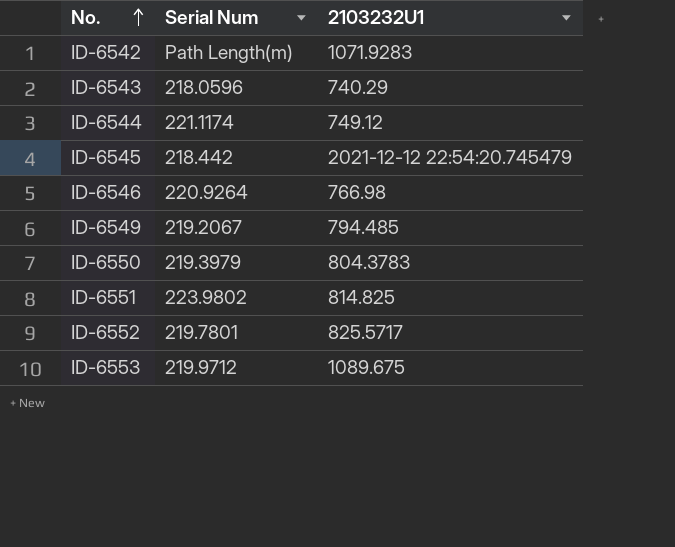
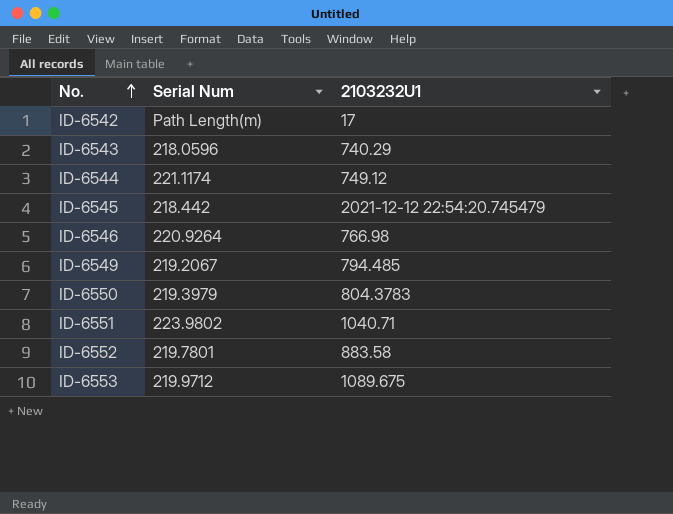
ID-6542 | 2103232U1: 1071.9283 -> 17
ID-6551 | 2103232U1: 814.825 -> 1040.71
ID-6552 | 2103232U1: 825.5717 -> 883.58

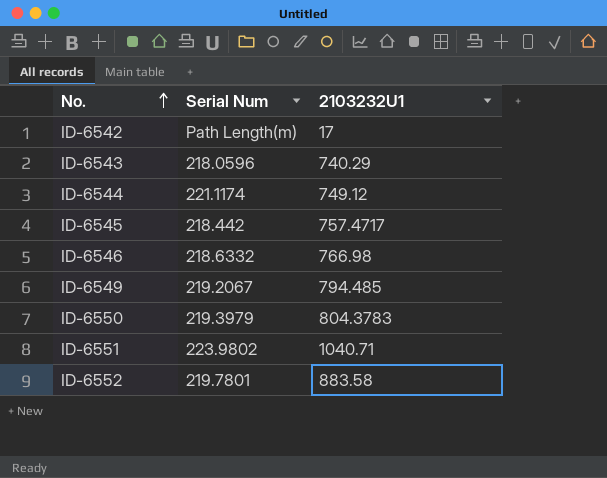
row ID-6553: 219.9712 | 1089.675 -> none
ID-6545 | 2103232U1: 2021-12-12 22:54:20.745479 -> 757.4717
ID-6546 | Serial Num: 220.9264 -> 218.6332

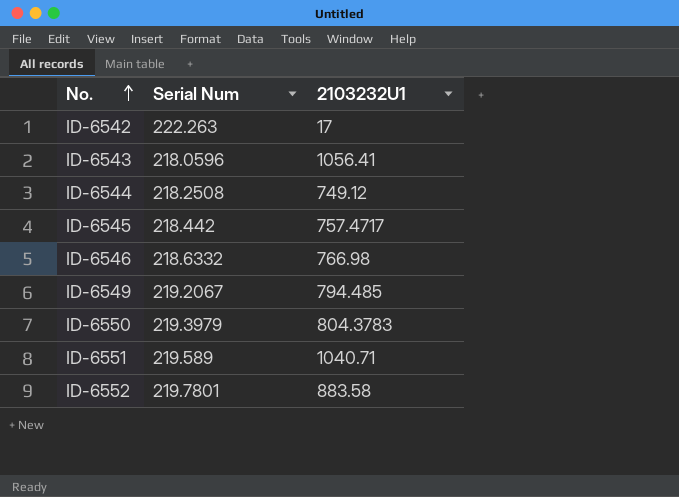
ID-6542 | Serial Num: Path Length(m) -> 222.263
ID-6543 | 2103232U1: 740.29 -> 1056.41
ID-6544 | Serial Num: 221.1174 -> 218.2508
ID-6551 | Serial Num: 223.9802 -> 219.589

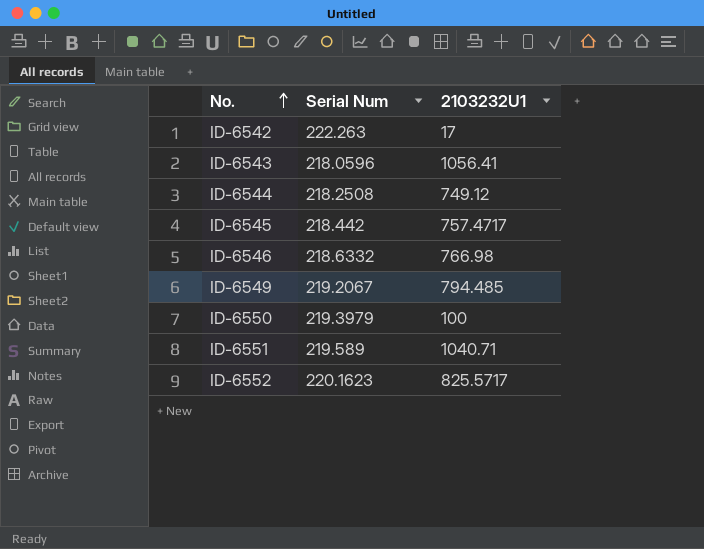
ID-6550 | 2103232U1: 804.3783 -> 100
ID-6552 | Serial Num: 219.7801 -> 220.1623
ID-6552 | 2103232U1: 883.58 -> 825.5717

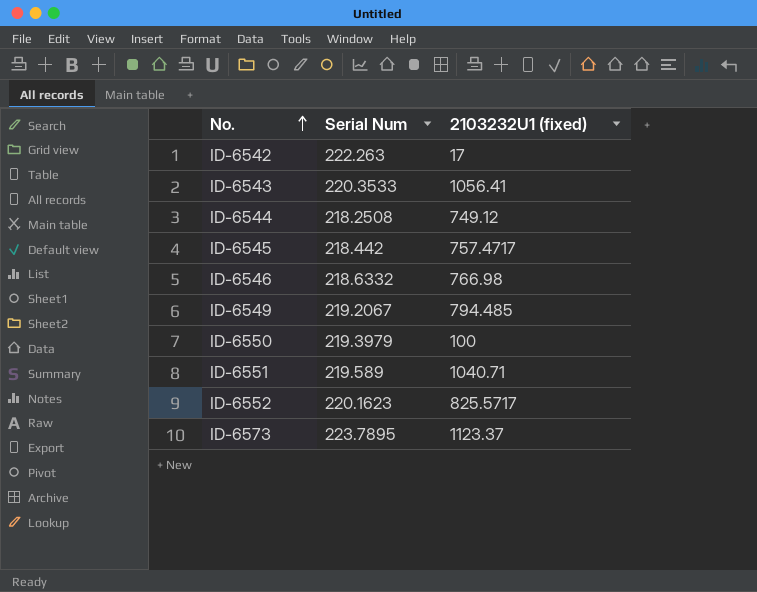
column name: 2103232U1 -> 2103232U1 (fixed)
ID-6543 | Serial Num: 218.0596 -> 220.3533
row ID-6573: none -> 223.7895 | 1123.37

